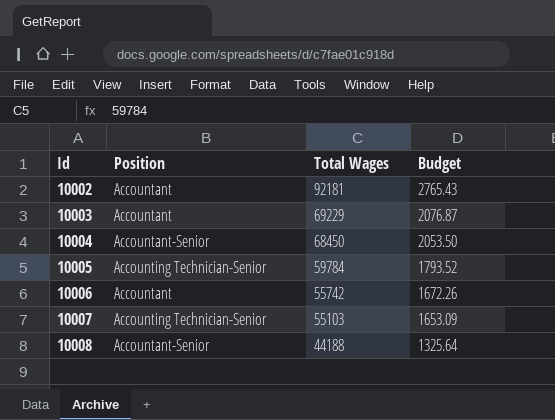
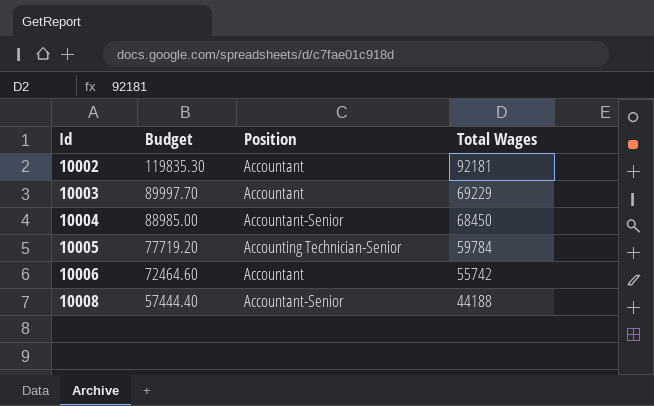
column Budget | formula: [Total Wages] * 0.03 -> [Total Wages] * 1.3
column Budget | position: 4 -> 2
row 10007: Accounting Technician-Senior | 55103 | 1653.09 -> none

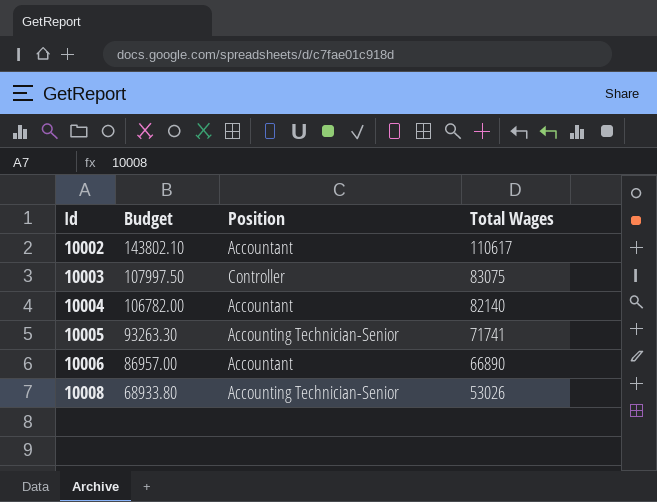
10002 | Budget: 119835.30 -> 143802.10
10002 | Total Wages: 92181 -> 110617
10003 | Budget: 89997.70 -> 107997.50
10003 | Position: Accountant -> Controller
10003 | Total Wages: 69229 -> 83075
10004 | Budget: 88985.00 -> 106782.00
10004 | Position: Accountant-Senior -> Accountant
10004 | Total Wages: 68450 -> 82140
10005 | Budget: 77719.20 -> 93263.30
10005 | Total Wages: 59784 -> 71741
10006 | Budget: 72464.60 -> 86957.00
10006 | Total Wages: 55742 -> 66890
10008 | Budget: 57444.40 -> 68933.80
10008 | Position: Accountant-Senior -> Accounting Technician-Senior
10008 | Total Wages: 44188 -> 53026

